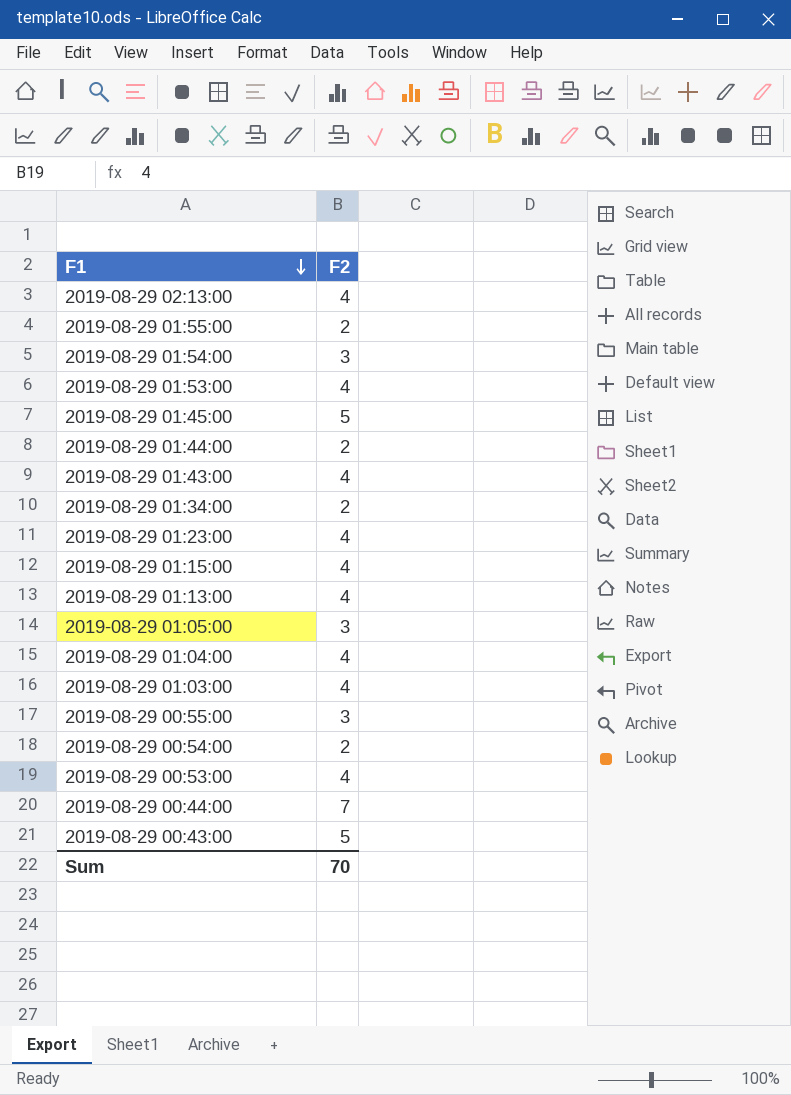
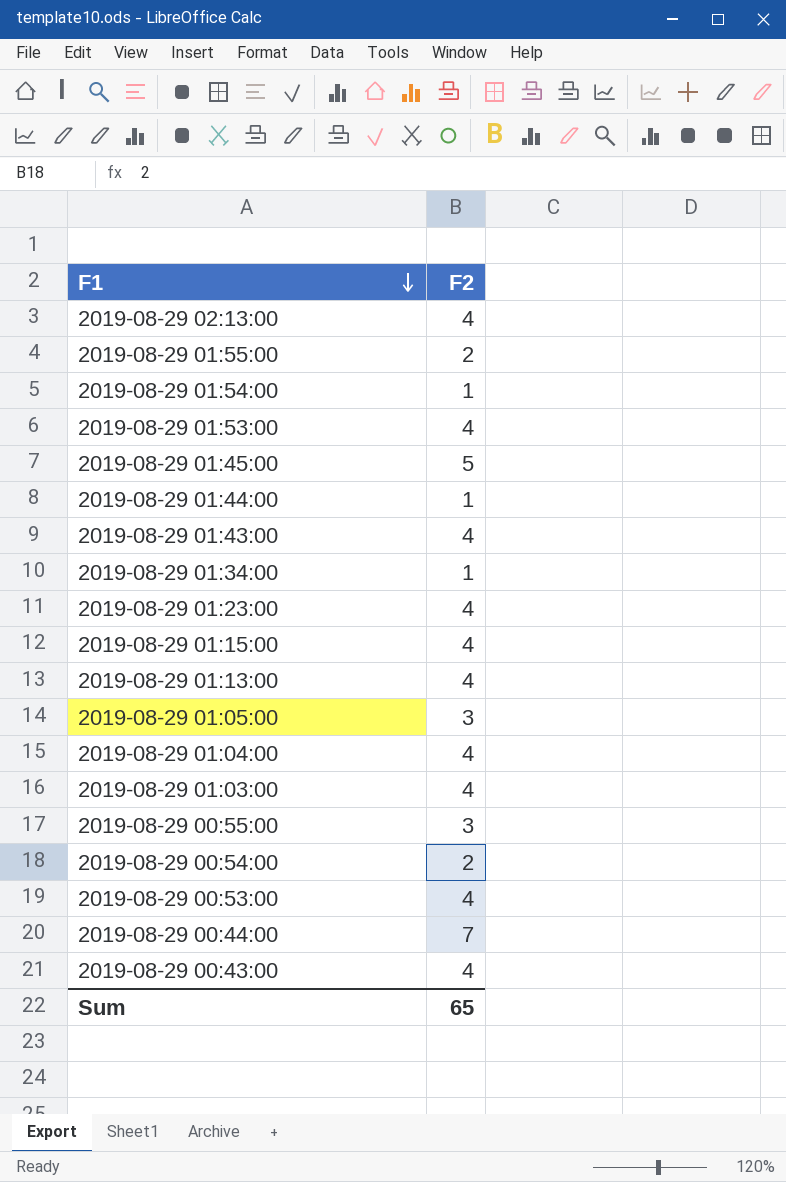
2019-08-29 01:54:00 | F2: 3 -> 1
2019-08-29 01:44:00 | F2: 2 -> 1
2019-08-29 01:34:00 | F2: 2 -> 1
2019-08-29 00:43:00 | F2: 5 -> 4
Sum | F2: 70 -> 65

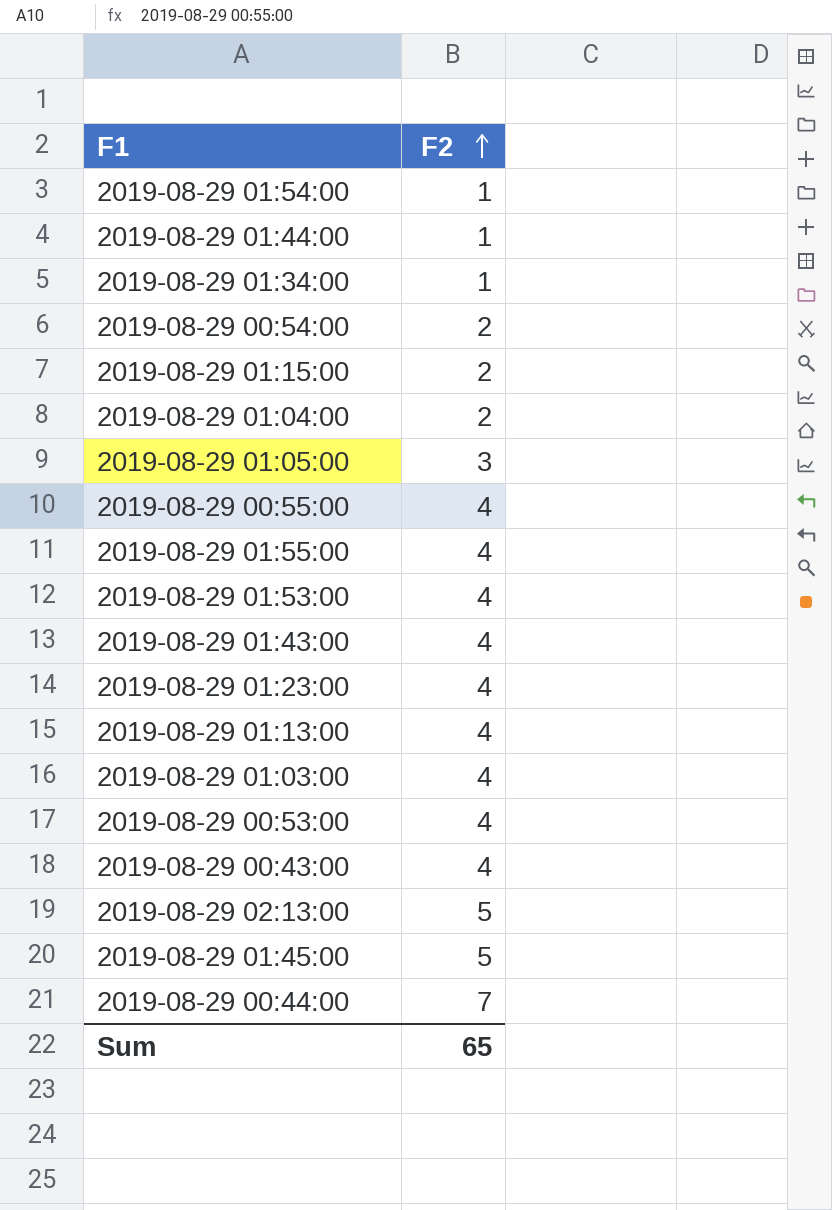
row order: F1 descending -> F2 ascending
2019-08-29 01:15:00 | F2: 4 -> 2
2019-08-29 01:04:00 | F2: 4 -> 2
2019-08-29 00:55:00 | F2: 3 -> 4
2019-08-29 01:55:00 | F2: 2 -> 4
2019-08-29 02:13:00 | F2: 4 -> 5

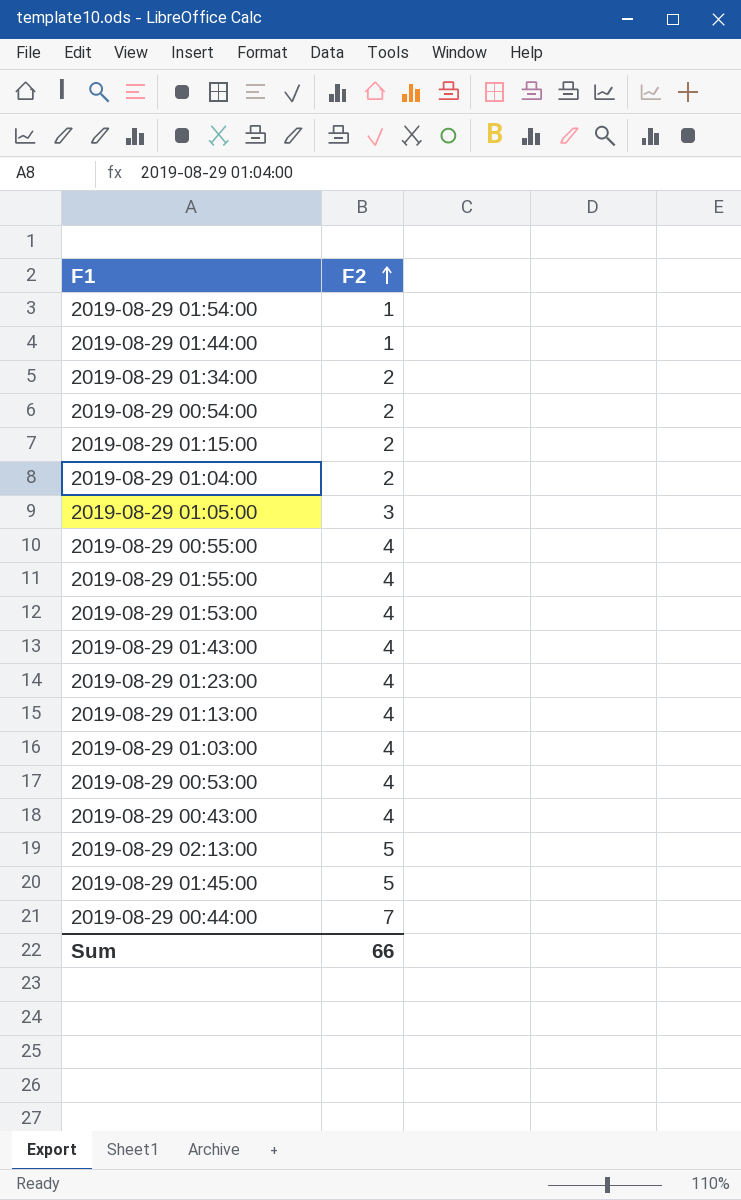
2019-08-29 01:34:00 | F2: 1 -> 2
Sum | F2: 65 -> 66

